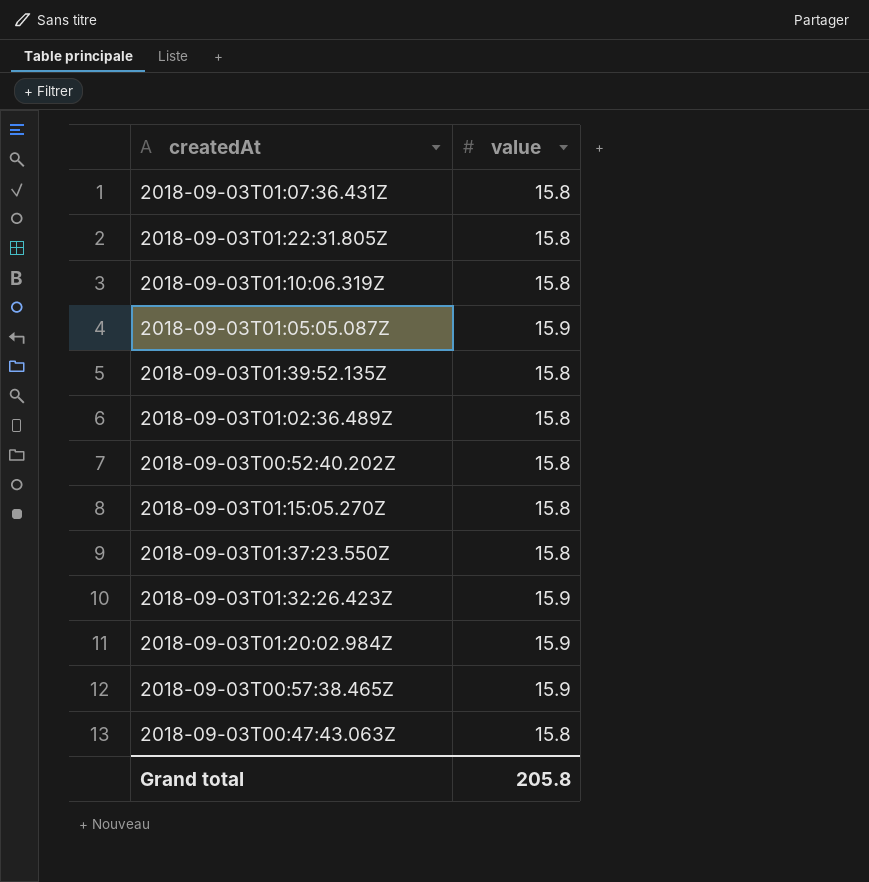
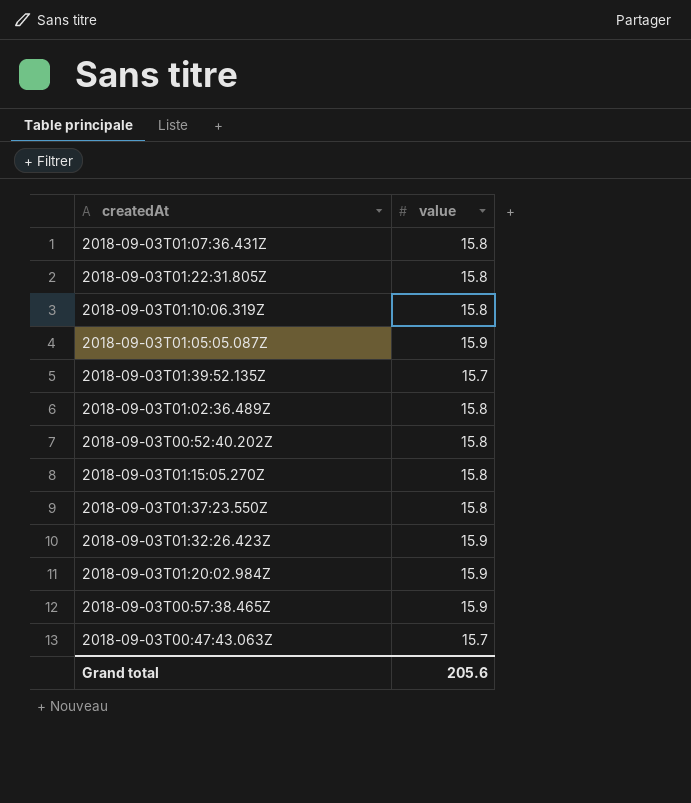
2018-09-03T01:39:52.135Z | value: 15.8 -> 15.7
2018-09-03T00:47:43.063Z | value: 15.8 -> 15.7
Grand total | value: 205.8 -> 205.6

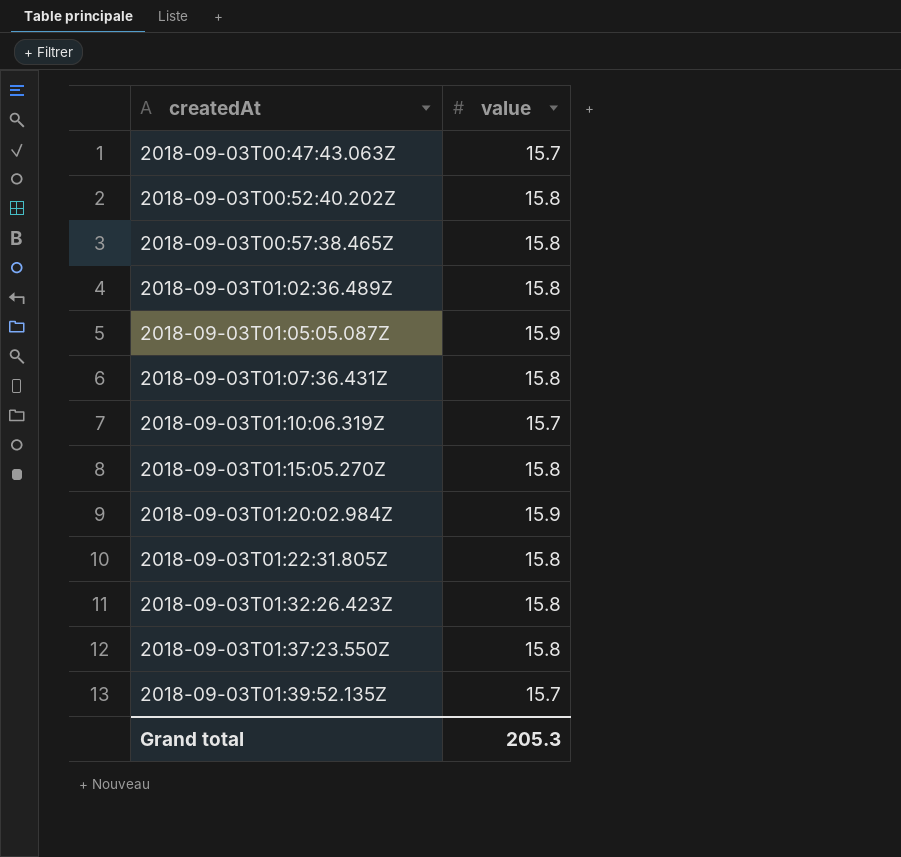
row order: none -> createdAt ascending
2018-09-03T00:57:38.465Z | value: 15.9 -> 15.8
2018-09-03T01:10:06.319Z | value: 15.8 -> 15.7
2018-09-03T01:32:26.423Z | value: 15.9 -> 15.8
Grand total | value: 205.6 -> 205.3

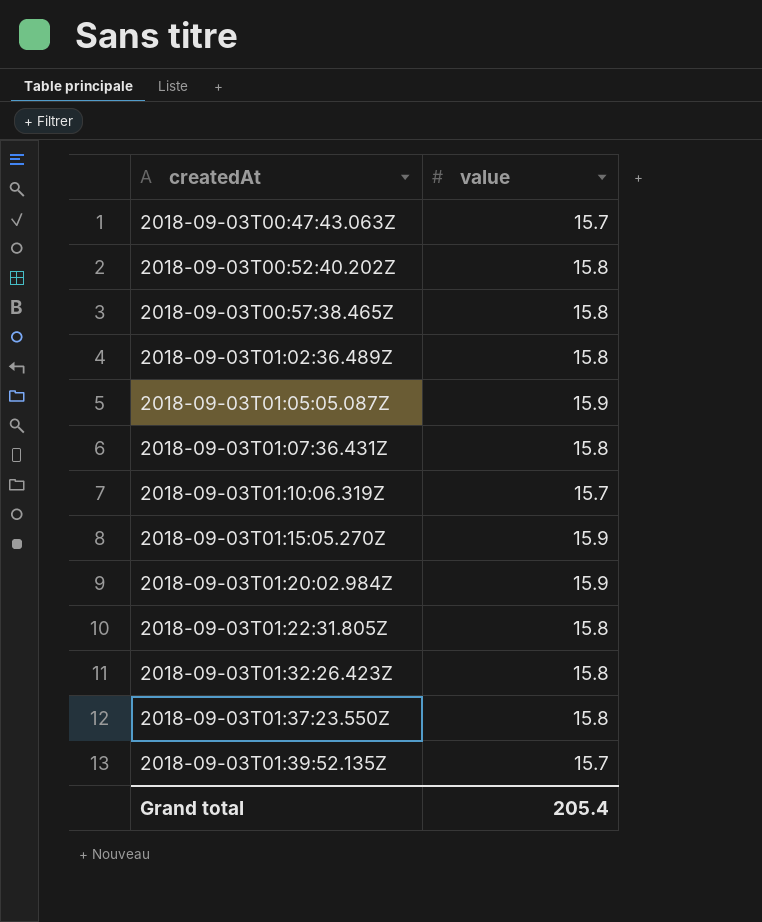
2018-09-03T01:15:05.270Z | value: 15.8 -> 15.9
Grand total | value: 205.3 -> 205.4

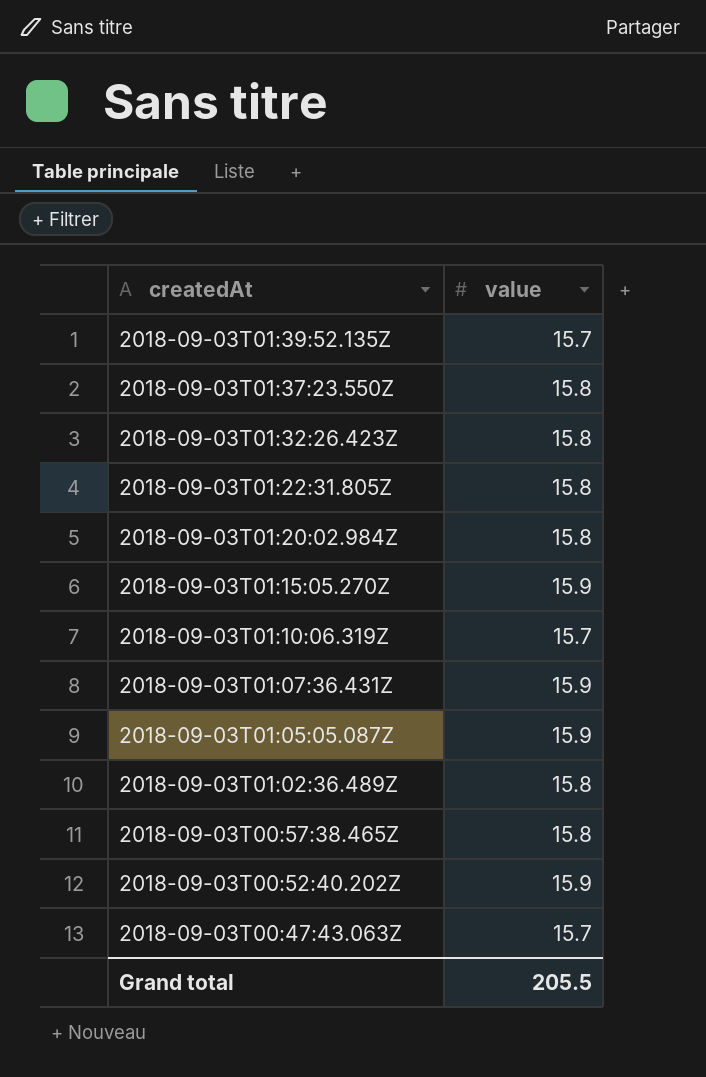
row order: createdAt ascending -> createdAt descending
2018-09-03T01:20:02.984Z | value: 15.9 -> 15.8
2018-09-03T01:07:36.431Z | value: 15.8 -> 15.9
2018-09-03T00:52:40.202Z | value: 15.8 -> 15.9
Grand total | value: 205.4 -> 205.5

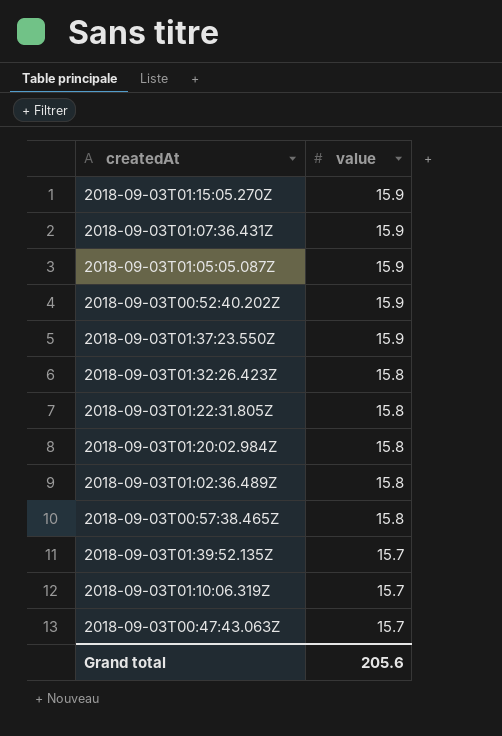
row order: createdAt descending -> value descending
2018-09-03T01:37:23.550Z | value: 15.8 -> 15.9
Grand total | value: 205.5 -> 205.6

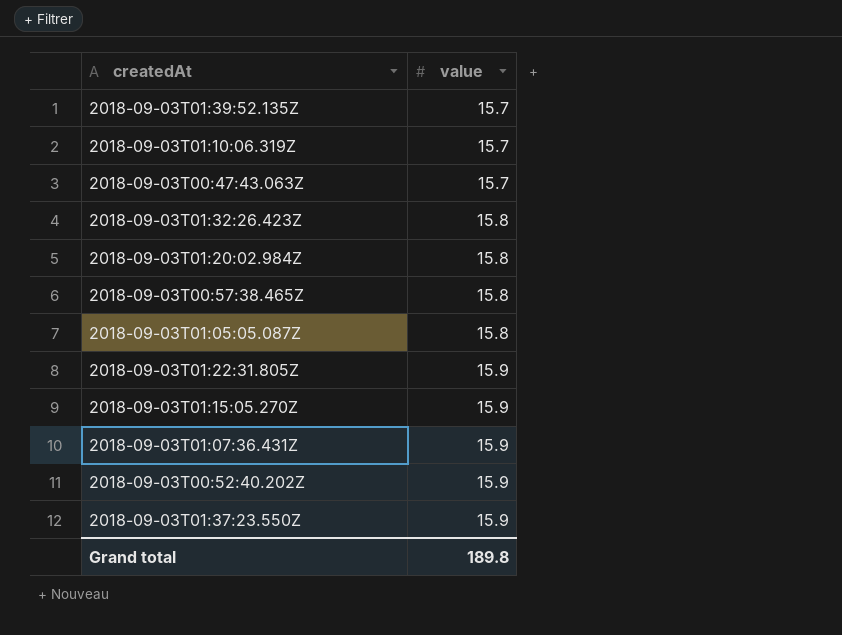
row order: value descending -> value ascending
row 2018-09-03T01:02:36.489Z: 15.8 -> none
2018-09-03T01:05:05.087Z | value: 15.9 -> 15.8
2018-09-03T01:22:31.805Z | value: 15.8 -> 15.9
Grand total | value: 205.6 -> 189.8

